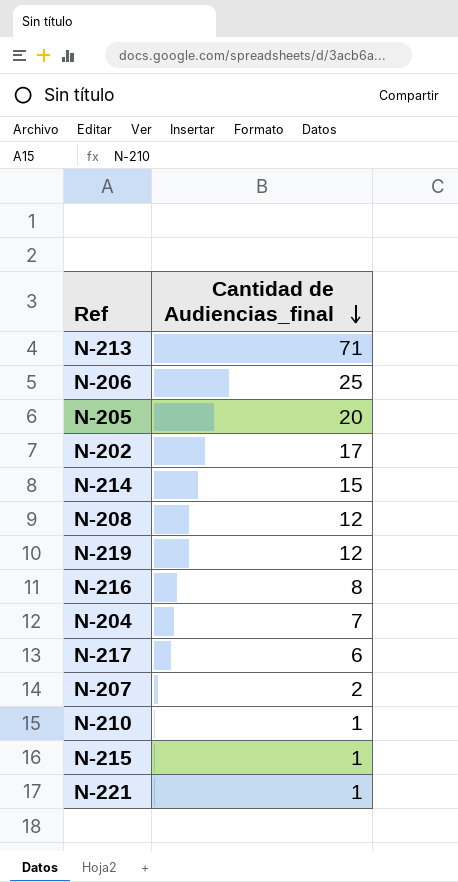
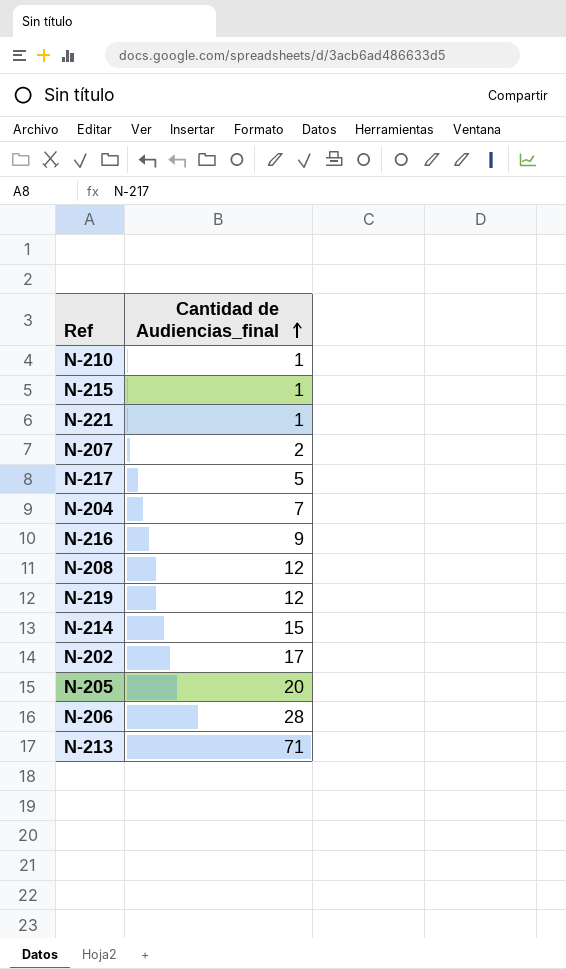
row order: Cantidad de Audiencias_final descending -> Cantidad de Audiencias_final ascending
N-217 | Cantidad de Audiencias_final: 6 -> 5
N-216 | Cantidad de Audiencias_final: 8 -> 9
N-206 | Cantidad de Audiencias_final: 25 -> 28

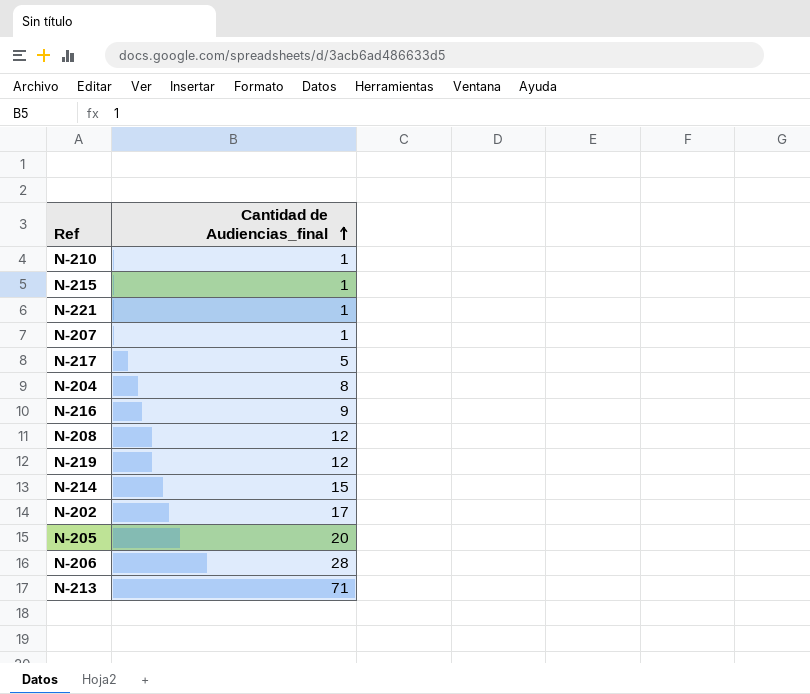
N-207 | Cantidad de Audiencias_final: 2 -> 1
N-204 | Cantidad de Audiencias_final: 7 -> 8

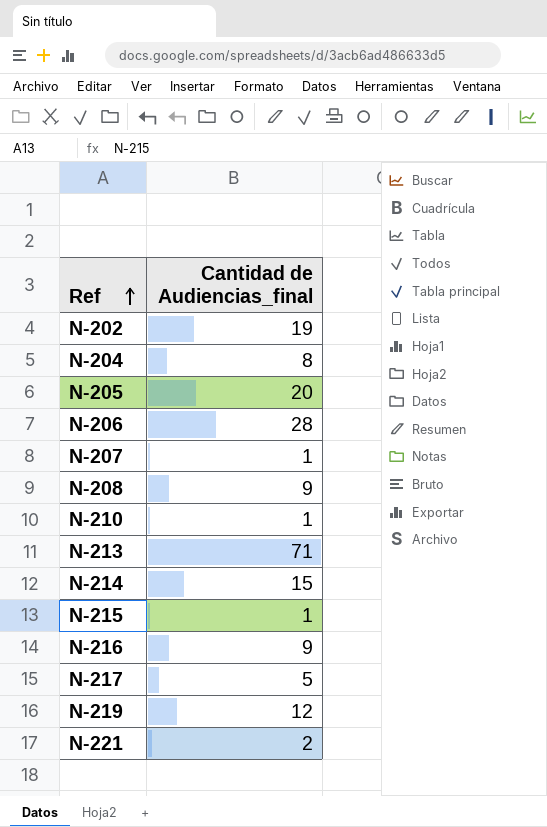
row order: Cantidad de Audiencias_final ascending -> Ref ascending
N-202 | Cantidad de Audiencias_final: 17 -> 19
N-208 | Cantidad de Audiencias_final: 12 -> 9
N-221 | Cantidad de Audiencias_final: 1 -> 2

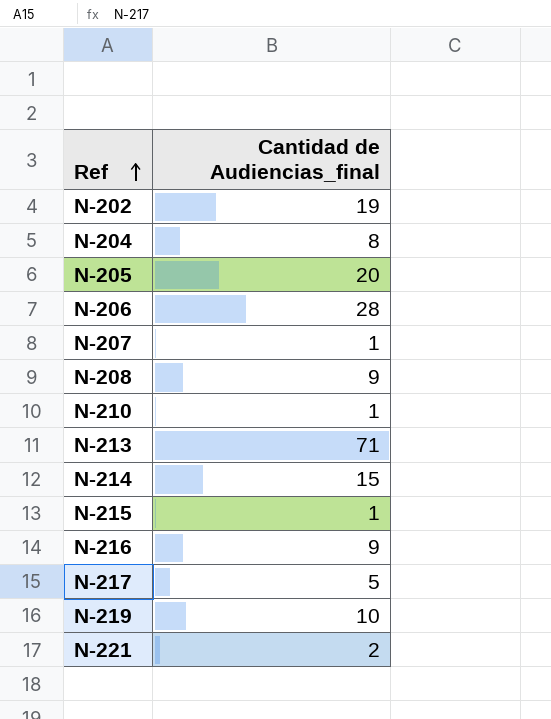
N-219 | Cantidad de Audiencias_final: 12 -> 10

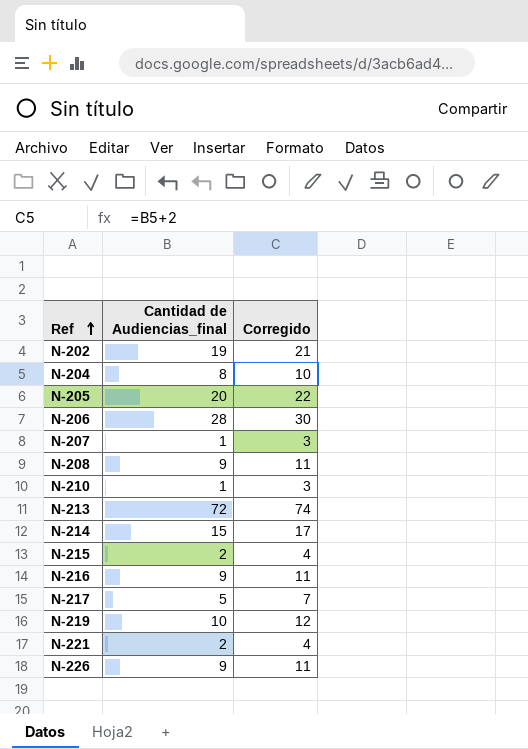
column Corregido | formula: none -> [Cantidad de Audiencias_final] + 2
N-213 | Cantidad de Audiencias_final: 71 -> 72
N-215 | Cantidad de Audiencias_final: 1 -> 2
row N-226: none -> 9 | 11

